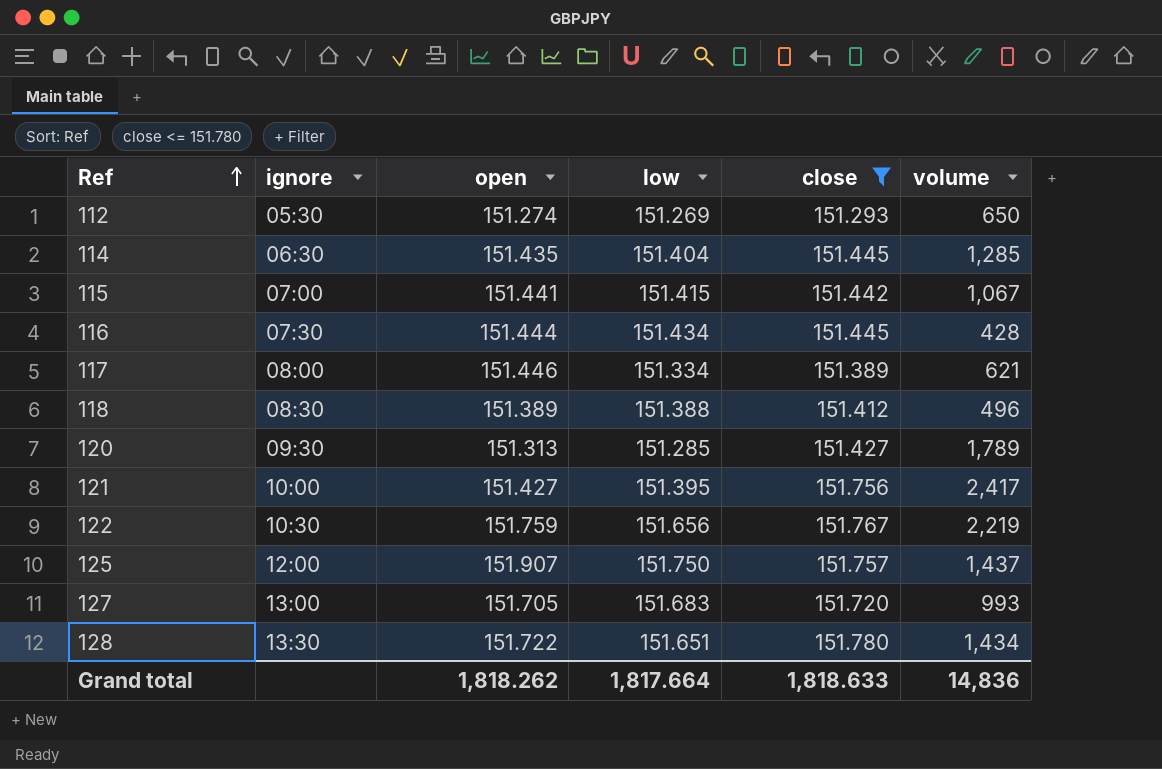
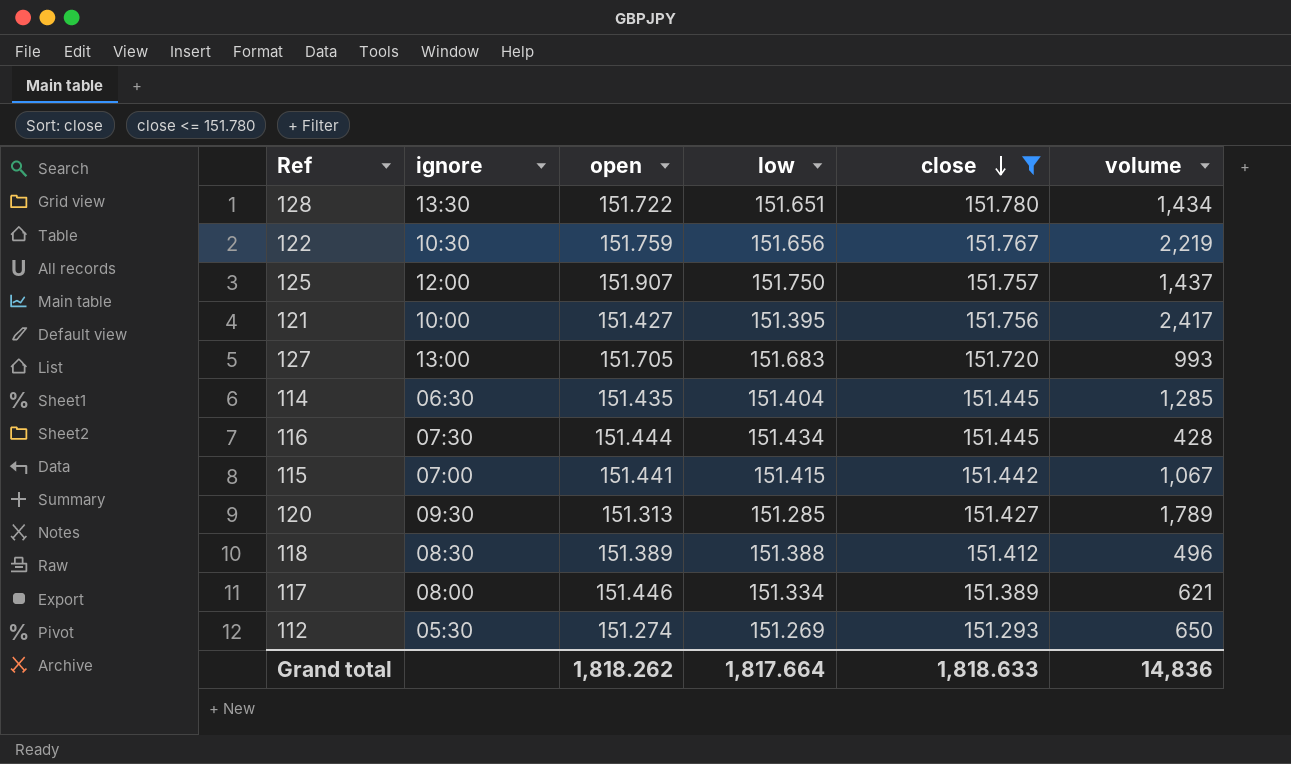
row order: Ref ascending -> close descending

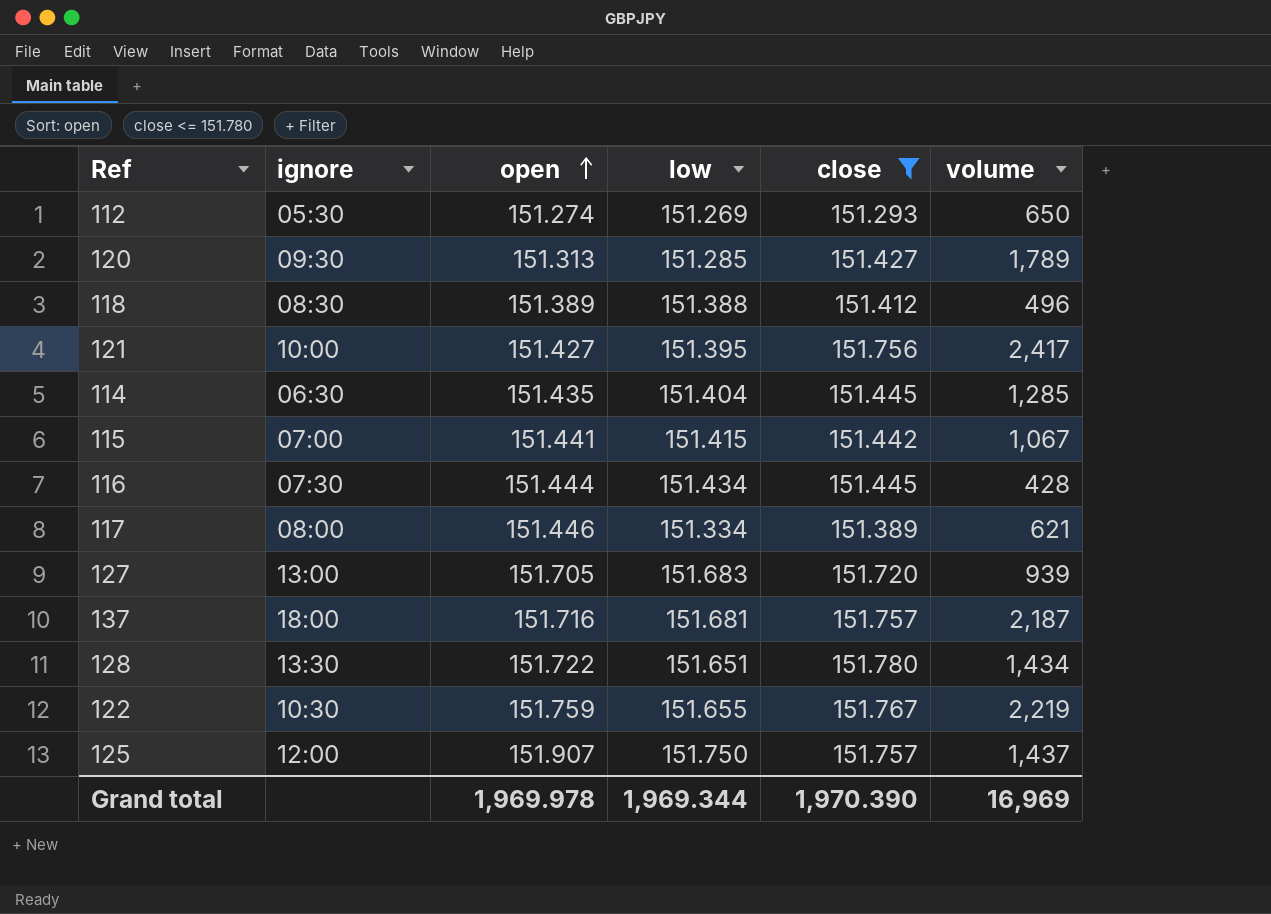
row order: close descending -> open ascending
127 | volume: 993 -> 939
row 137: none -> 18:00 | 151.716 | 151.681 | 151.757 | 2,187
122 | low: 151.656 -> 151.655
Grand total | open: 1,818.262 -> 1,969.978
Grand total | low: 1,817.664 -> 1,969.344
Grand total | close: 1,818.633 -> 1,970.390
Grand total | volume: 14,836 -> 16,969

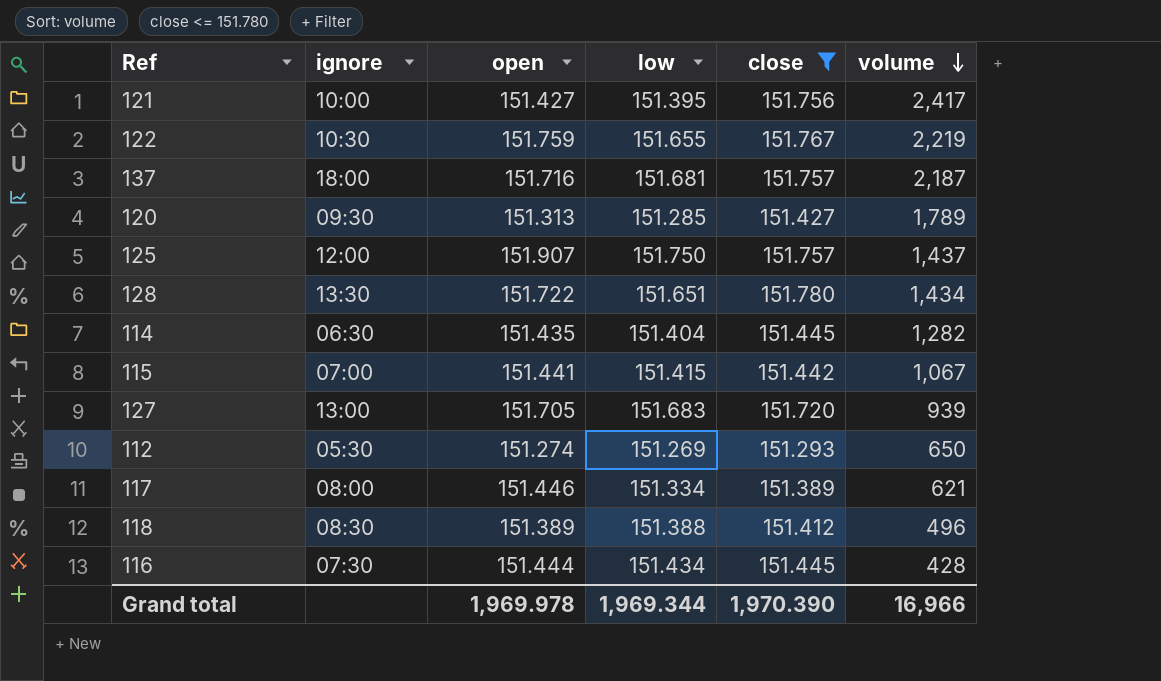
row order: open ascending -> volume descending
114 | volume: 1,285 -> 1,282
Grand total | volume: 16,969 -> 16,966

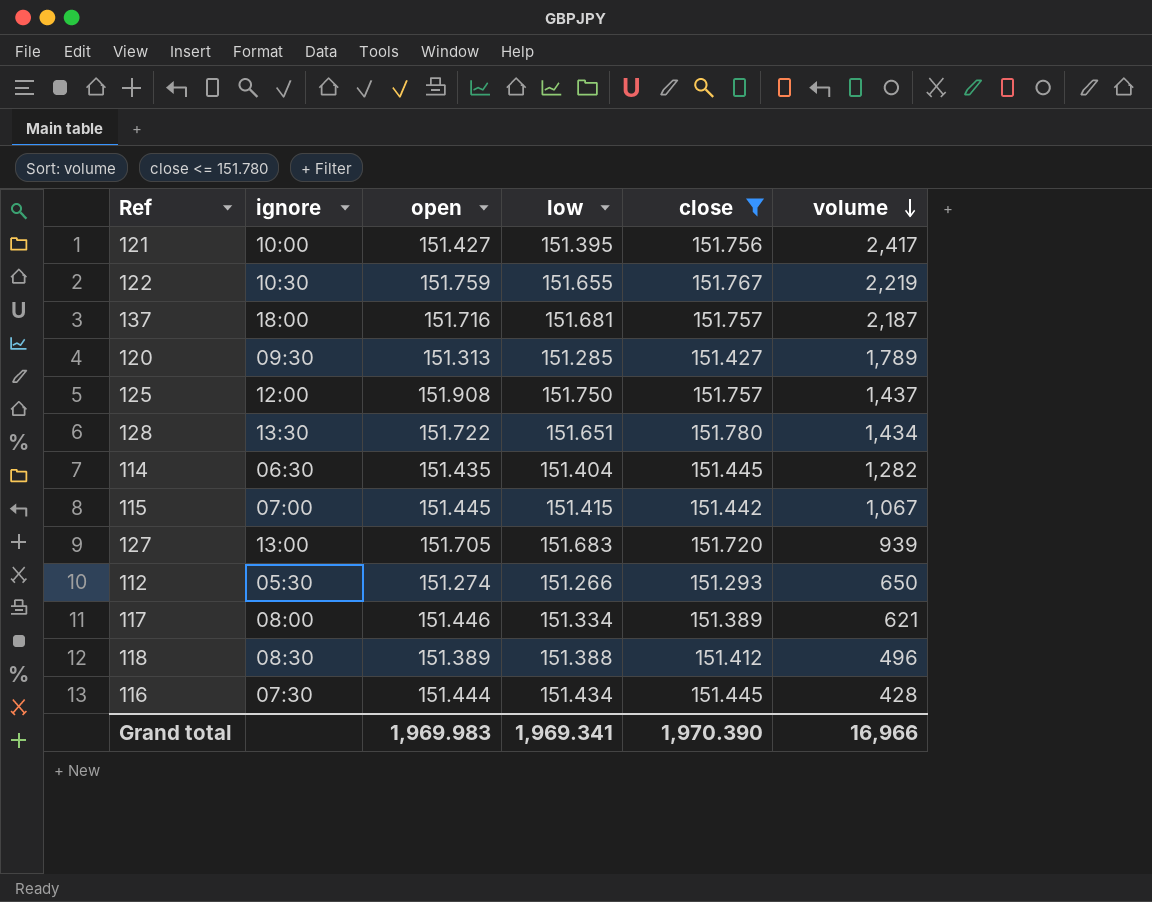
125 | open: 151.907 -> 151.908
115 | open: 151.441 -> 151.445
112 | low: 151.269 -> 151.266
Grand total | open: 1,969.978 -> 1,969.983
Grand total | low: 1,969.344 -> 1,969.341

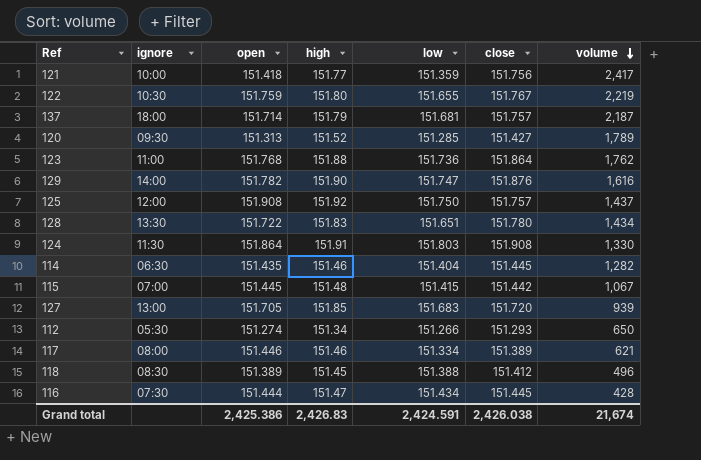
filter: close <= 151.780 -> none
column high | position: none -> 4
121 | open: 151.427 -> 151.418
121 | low: 151.395 -> 151.359
137 | open: 151.716 -> 151.714
Grand total | open: 1,969.983 -> 2,425.386
Grand total | low: 1,969.341 -> 2,424.591
Grand total | close: 1,970.390 -> 2,426.038
Grand total | volume: 16,966 -> 21,674

